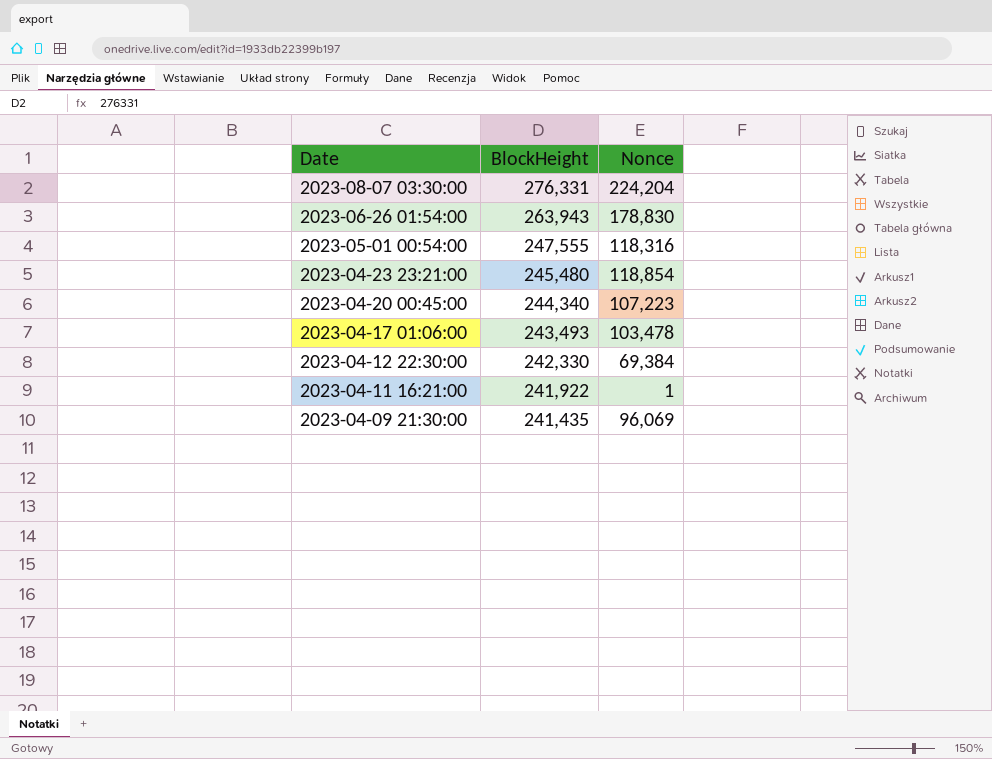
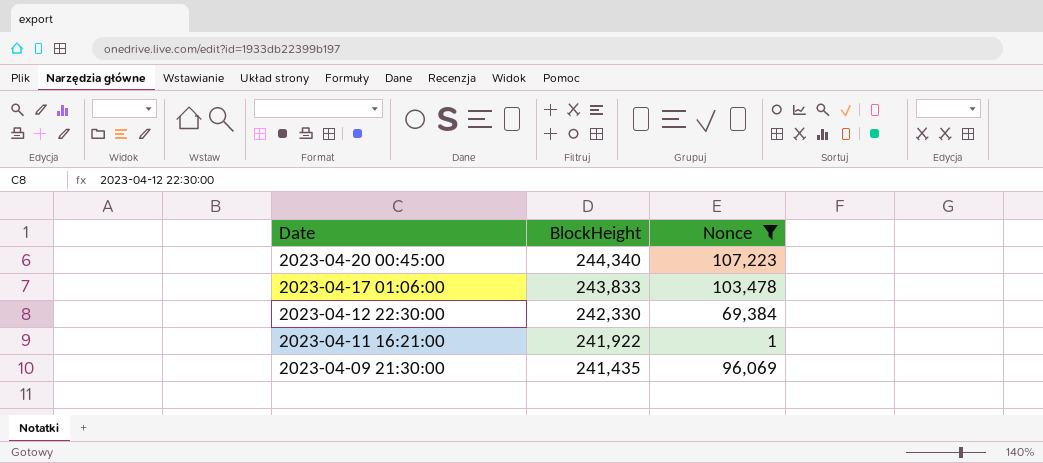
filter: none -> Nonce <= 107,223
2023-04-17 01:06:00 | BlockHeight: 243,493 -> 243,833

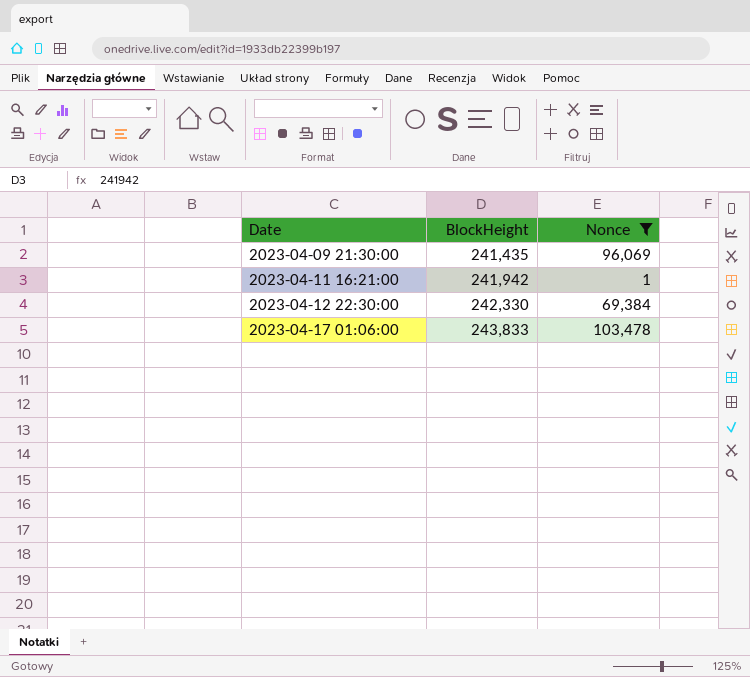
row order: Date descending -> Date ascending
row 2023-04-20 00:45:00: 244,340 | 107,223 -> none
2023-04-11 16:21:00 | BlockHeight: 241,922 -> 241,942

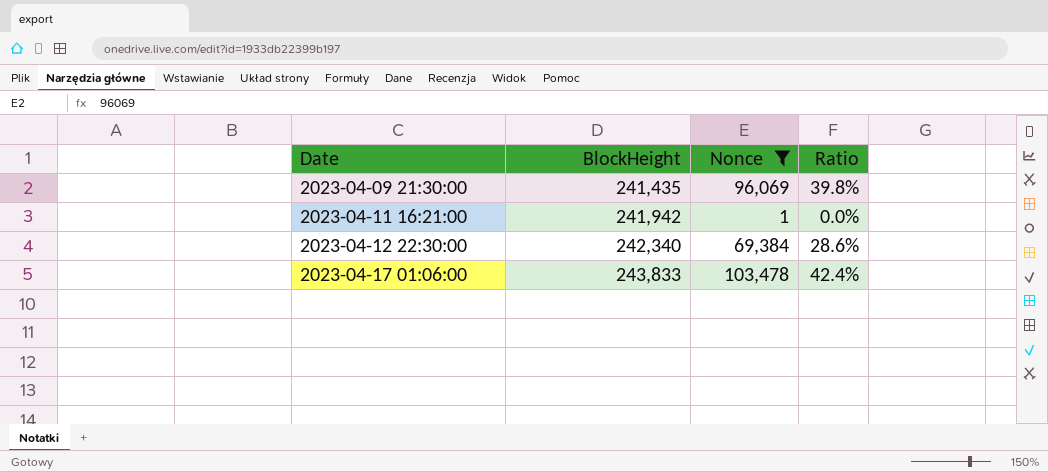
column Ratio | formula: none -> [Nonce] / [BlockHeight]
2023-04-12 22:30:00 | BlockHeight: 242,330 -> 242,340

